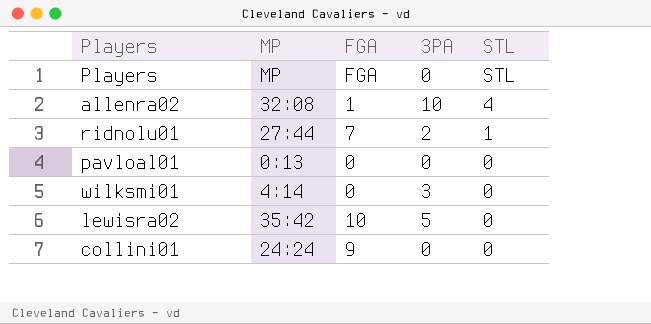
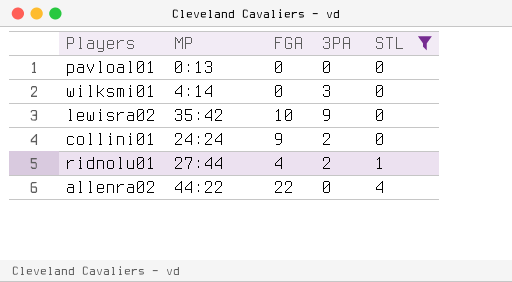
filter: none -> STL != STL
row order: STL descending -> STL ascending
lewisra02 | 3PA: 5 -> 9
collini01 | 3PA: 0 -> 2
ridnolu01 | FGA: 7 -> 4
allenra02 | MP: 32:08 -> 44:22
allenra02 | FGA: 1 -> 22
allenra02 | 3PA: 10 -> 0

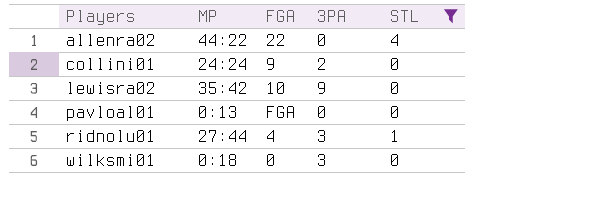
row order: STL ascending -> Players ascending
pavloal01 | FGA: 0 -> FGA
ridnolu01 | 3PA: 2 -> 3
wilksmi01 | MP: 4:14 -> 0:18

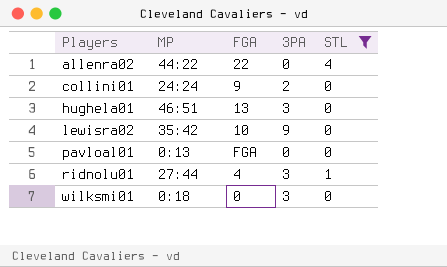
row hughela01: none -> 46:51 | 13 | 3 | 0

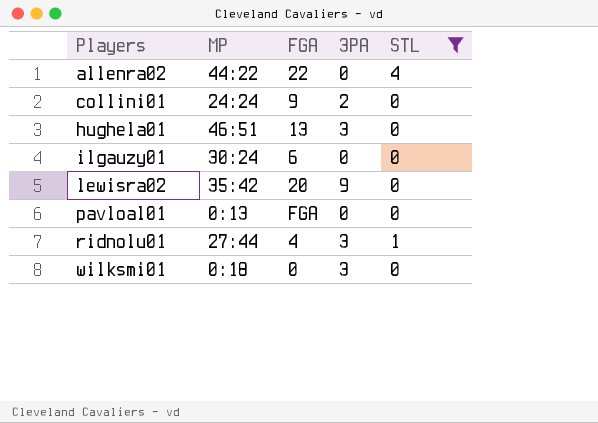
row ilgauzy01: none -> 30:24 | 6 | 0 | 0
lewisra02 | FGA: 10 -> 20

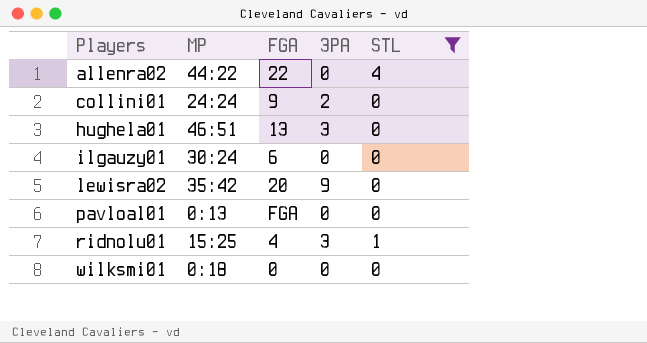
ridnolu01 | MP: 27:44 -> 15:25
wilksmi01 | 3PA: 3 -> 0

